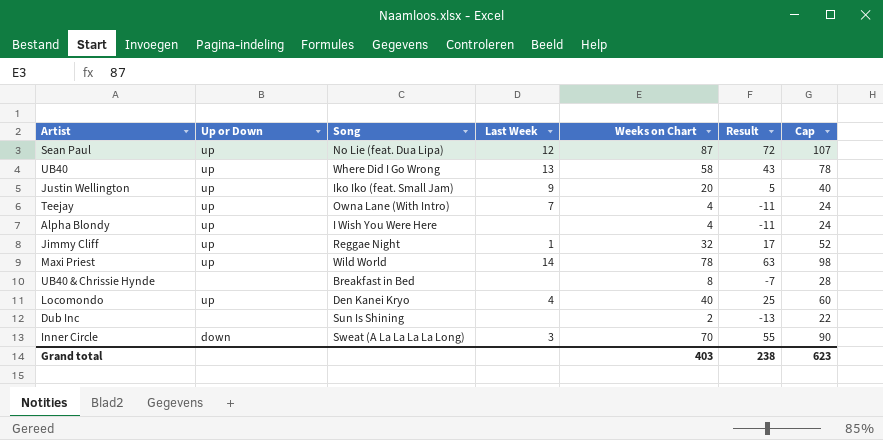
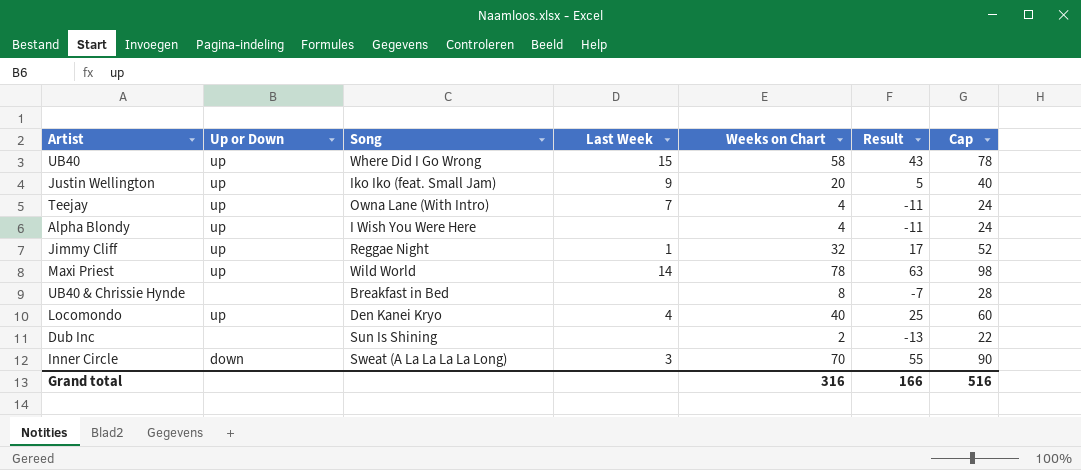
row Sean Paul: up | No Lie (feat. Dua Lipa) | 12 | 87 | 72 | 107 -> none
UB40 | Last Week: 13 -> 15
Grand total | Weeks on Chart: 403 -> 316
Grand total | Result: 238 -> 166
Grand total | Cap: 623 -> 516

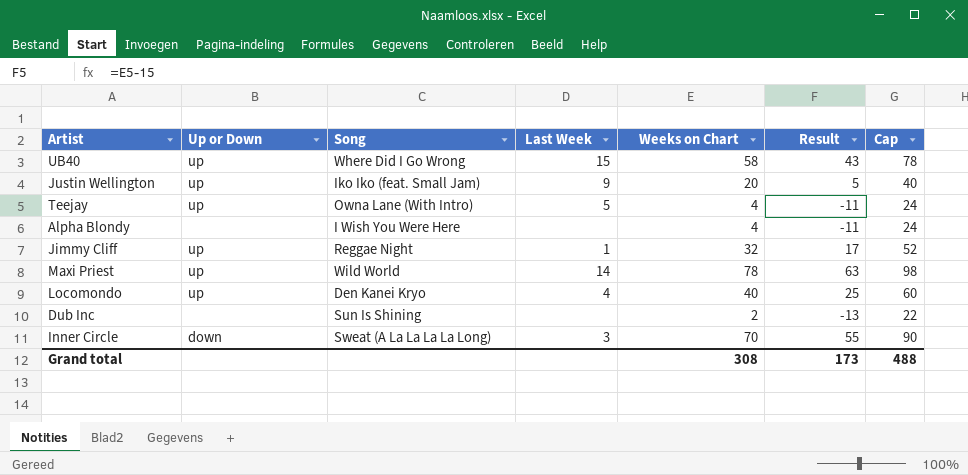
row UB40 & Chrissie Hynde: none | Breakfast in Bed | none | 8 | -7 | 28 -> none
Teejay | Last Week: 7 -> 5
Alpha Blondy | Up or Down: up -> none
Grand total | Weeks on Chart: 316 -> 308
Grand total | Result: 166 -> 173
Grand total | Cap: 516 -> 488

